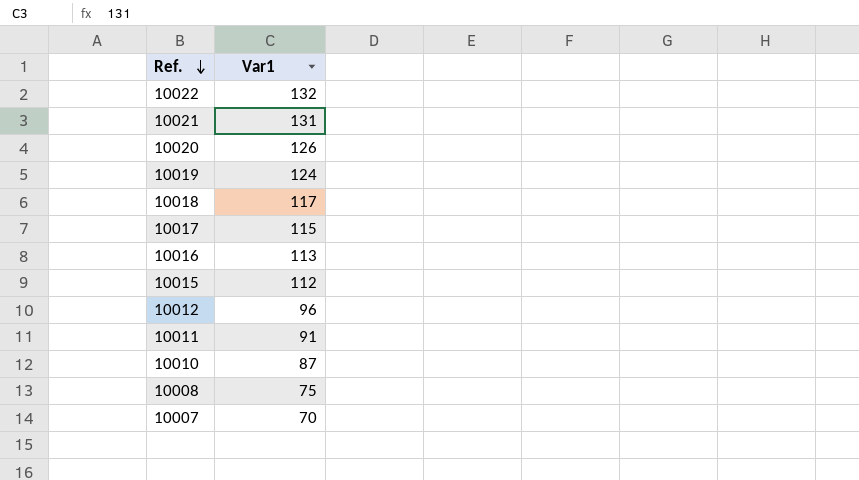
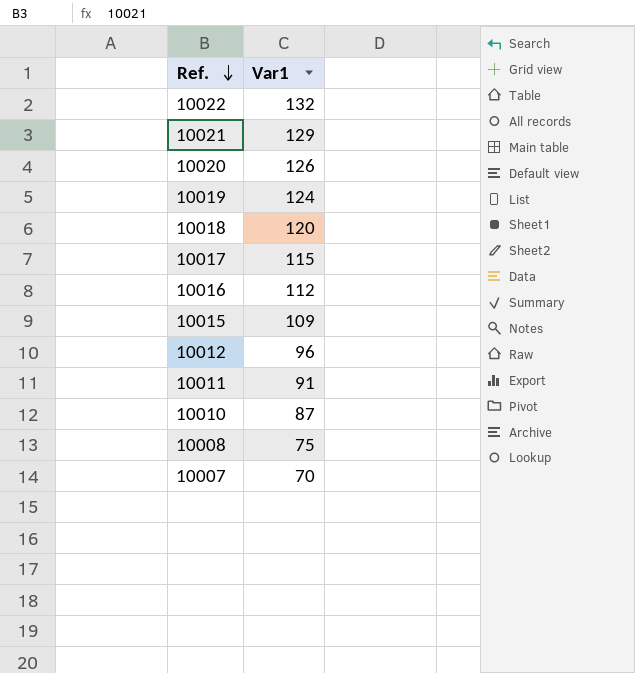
10021 | Var1: 131 -> 129
10018 | Var1: 117 -> 120
10016 | Var1: 113 -> 112
10015 | Var1: 112 -> 109

